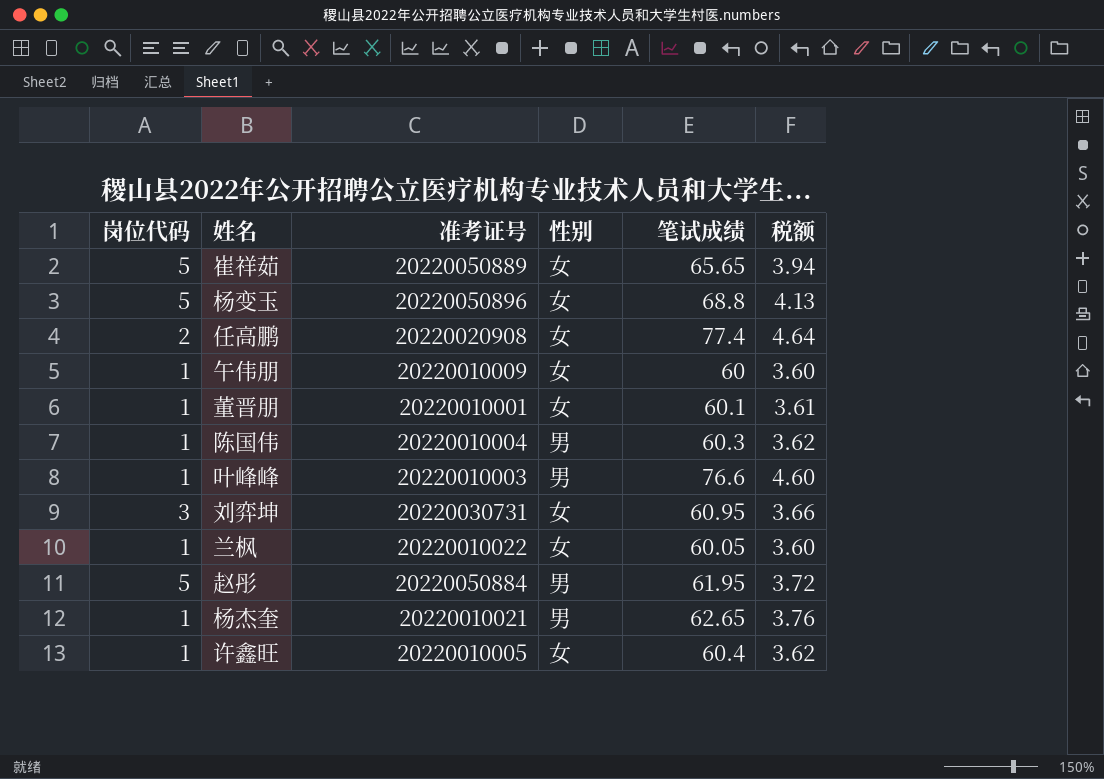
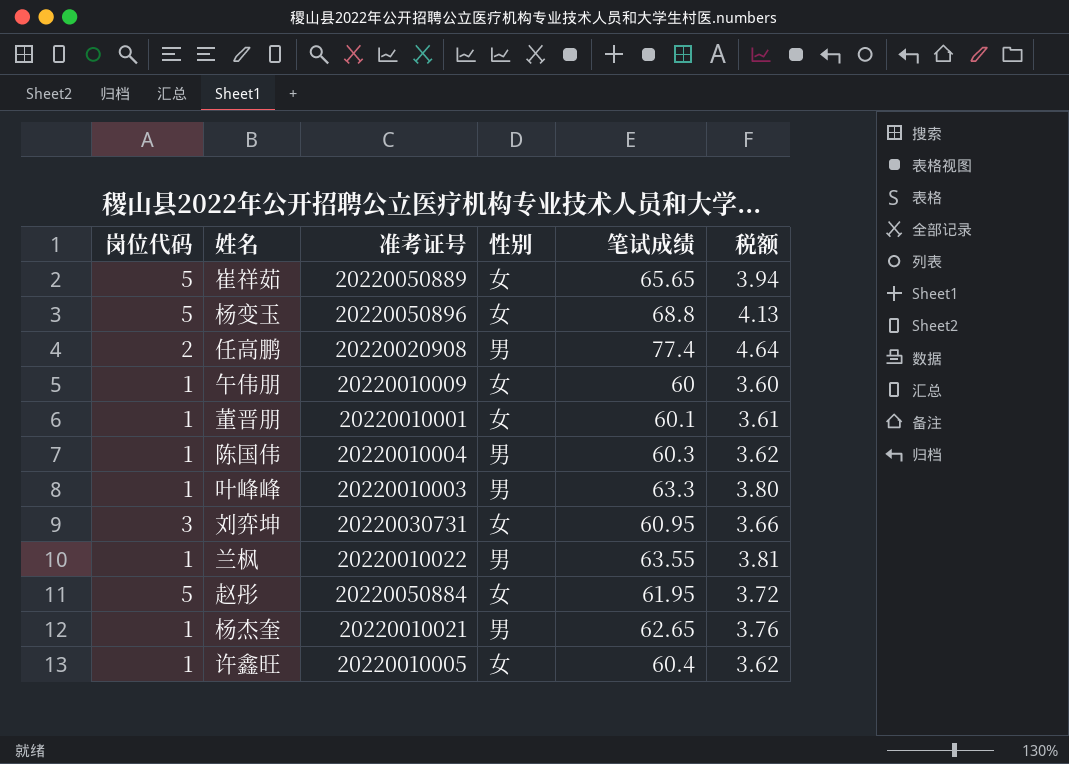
任高鹏 | 性别: 女 -> 男
叶峰峰 | 笔试成绩: 76.6 -> 63.3
叶峰峰 | 税额: 4.60 -> 3.80
兰枫 | 性别: 女 -> 男
兰枫 | 笔试成绩: 60.05 -> 63.55
兰枫 | 税额: 3.60 -> 3.81
赵彤 | 性别: 男 -> 女

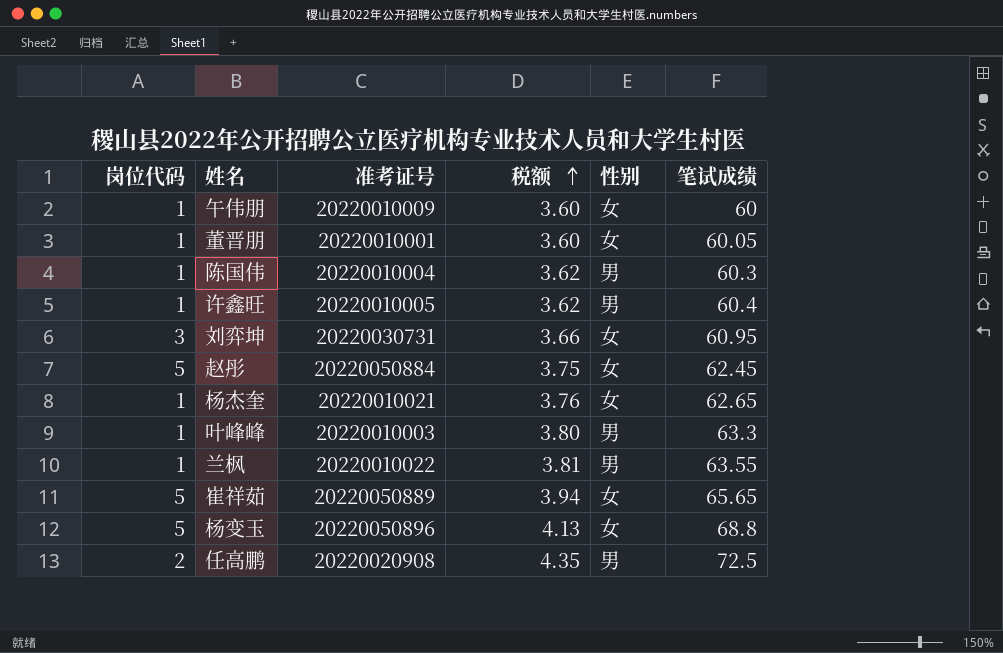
row order: none -> 税额 ascending
column 税额 | position: 6 -> 4
董晋朋 | 税额: 3.61 -> 3.60
董晋朋 | 笔试成绩: 60.1 -> 60.05
许鑫旺 | 性别: 女 -> 男
赵彤 | 税额: 3.72 -> 3.75
赵彤 | 笔试成绩: 61.95 -> 62.45
杨杰奎 | 性别: 男 -> 女
任高鹏 | 税额: 4.64 -> 4.35
任高鹏 | 笔试成绩: 77.4 -> 72.5

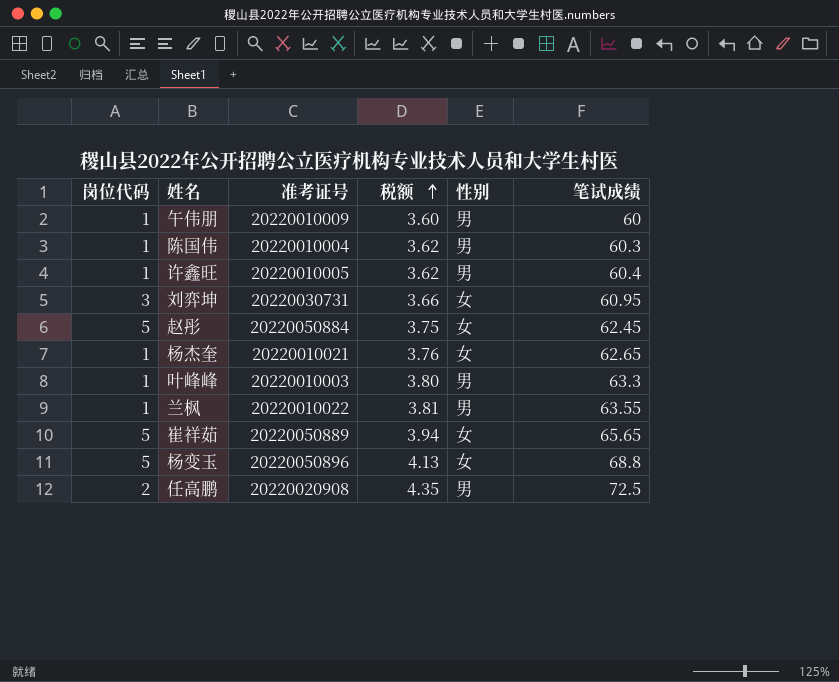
row 董晋朋: 1 | 20220010001 | 3.60 | 女 | 60.05 -> none
午伟朋 | 性别: 女 -> 男

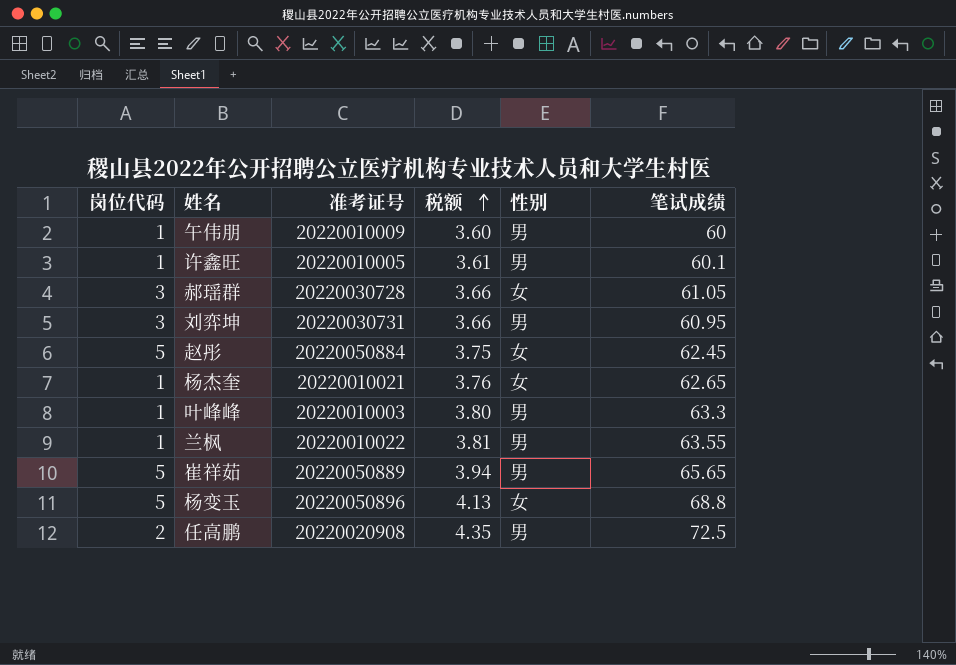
row 陈国伟: 1 | 20220010004 | 3.62 | 男 | 60.3 -> none
许鑫旺 | 税额: 3.62 -> 3.61
许鑫旺 | 笔试成绩: 60.4 -> 60.1
row 郝瑶群: none -> 3 | 20220030728 | 3.66 | 女 | 61.05
刘弈坤 | 性别: 女 -> 男
崔祥茹 | 性别: 女 -> 男

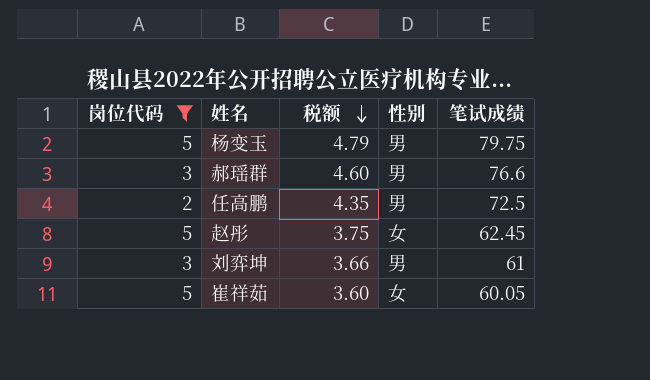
filter: none -> 岗位代码 != 1
row order: 税额 ascending -> 税额 descending
column 准考证号 | position: 3 -> none
杨变玉 | 税额: 4.13 -> 4.79
杨变玉 | 性别: 女 -> 男
杨变玉 | 笔试成绩: 68.8 -> 79.75
郝瑶群 | 税额: 3.66 -> 4.60
郝瑶群 | 性别: 女 -> 男
郝瑶群 | 笔试成绩: 61.05 -> 76.6
刘弈坤 | 笔试成绩: 60.95 -> 61
崔祥茹 | 税额: 3.94 -> 3.60
崔祥茹 | 性别: 男 -> 女
崔祥茹 | 笔试成绩: 65.65 -> 60.05

